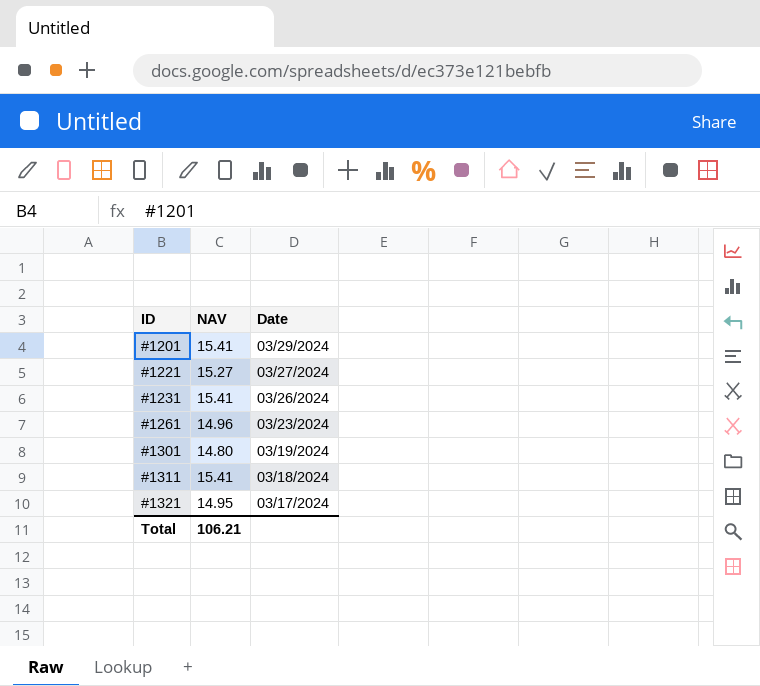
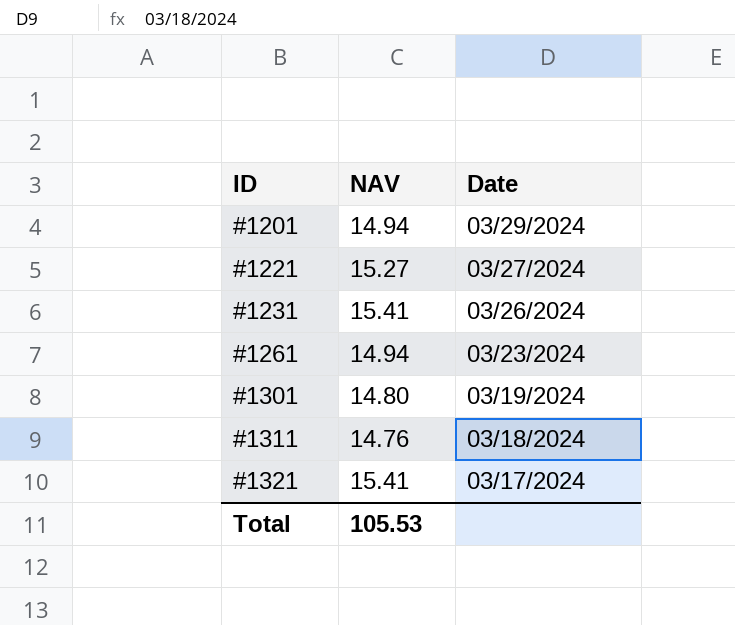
#1201 | NAV: 15.41 -> 14.94
#1261 | NAV: 14.96 -> 14.94
#1311 | NAV: 15.41 -> 14.76
#1321 | NAV: 14.95 -> 15.41
Total | NAV: 106.21 -> 105.53

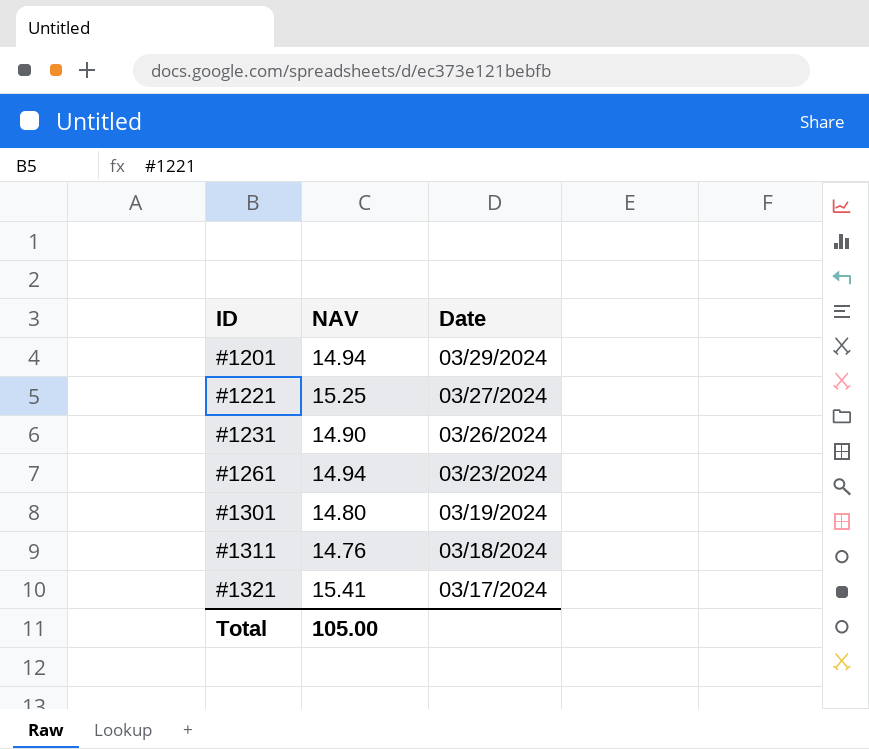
#1221 | NAV: 15.27 -> 15.25
#1231 | NAV: 15.41 -> 14.90
Total | NAV: 105.53 -> 105.00

